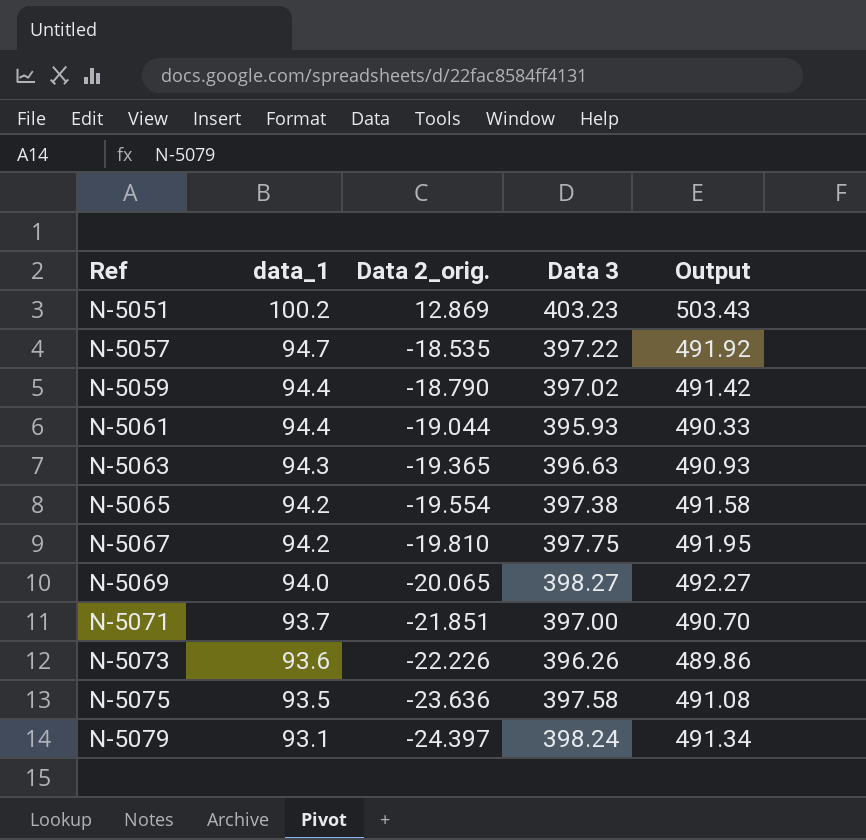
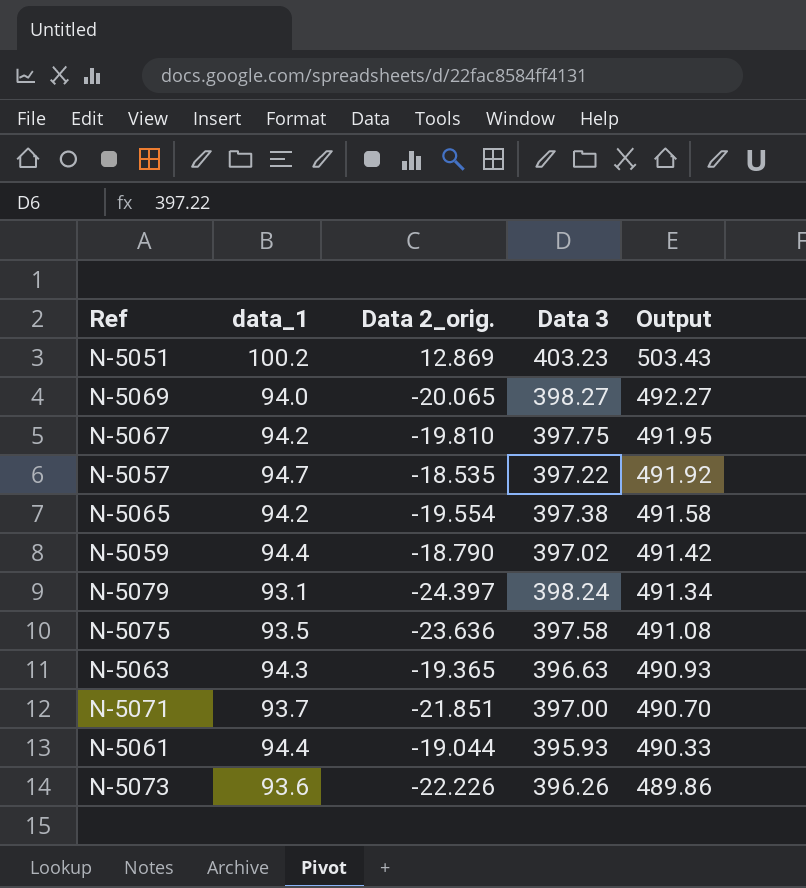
row order: Ref ascending -> Output descending

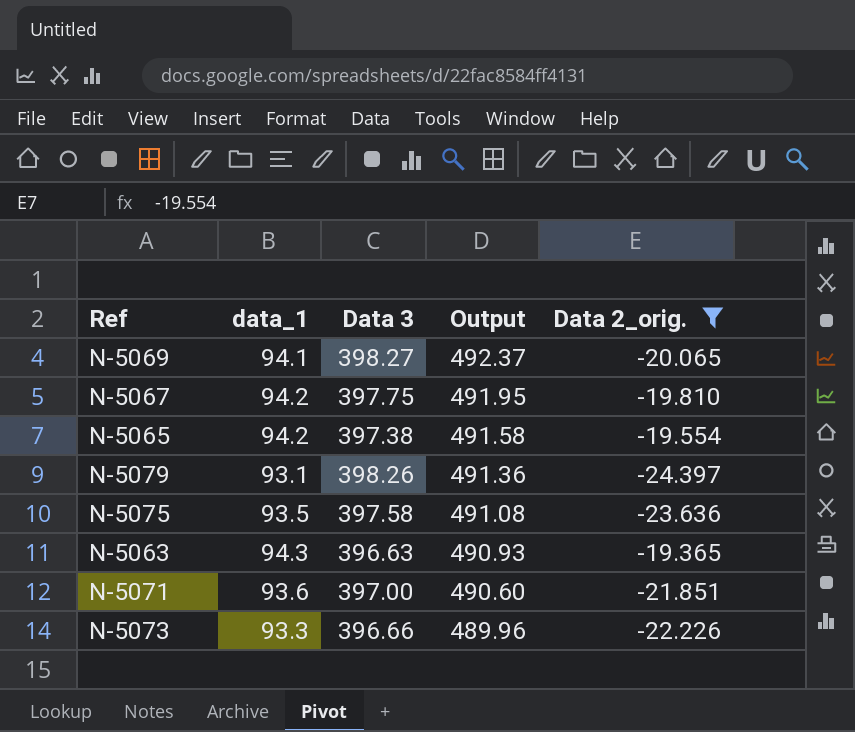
filter: none -> Data 2_orig. <= -19.365
column Data 2_orig. | position: 3 -> 5
N-5069 | data_1: 94.0 -> 94.1
N-5069 | Output: 492.27 -> 492.37
N-5079 | Data 3: 398.24 -> 398.26
N-5079 | Output: 491.34 -> 491.36
N-5071 | data_1: 93.7 -> 93.6
N-5071 | Output: 490.70 -> 490.60
N-5073 | data_1: 93.6 -> 93.3
N-5073 | Data 3: 396.26 -> 396.66
N-5073 | Output: 489.86 -> 489.96

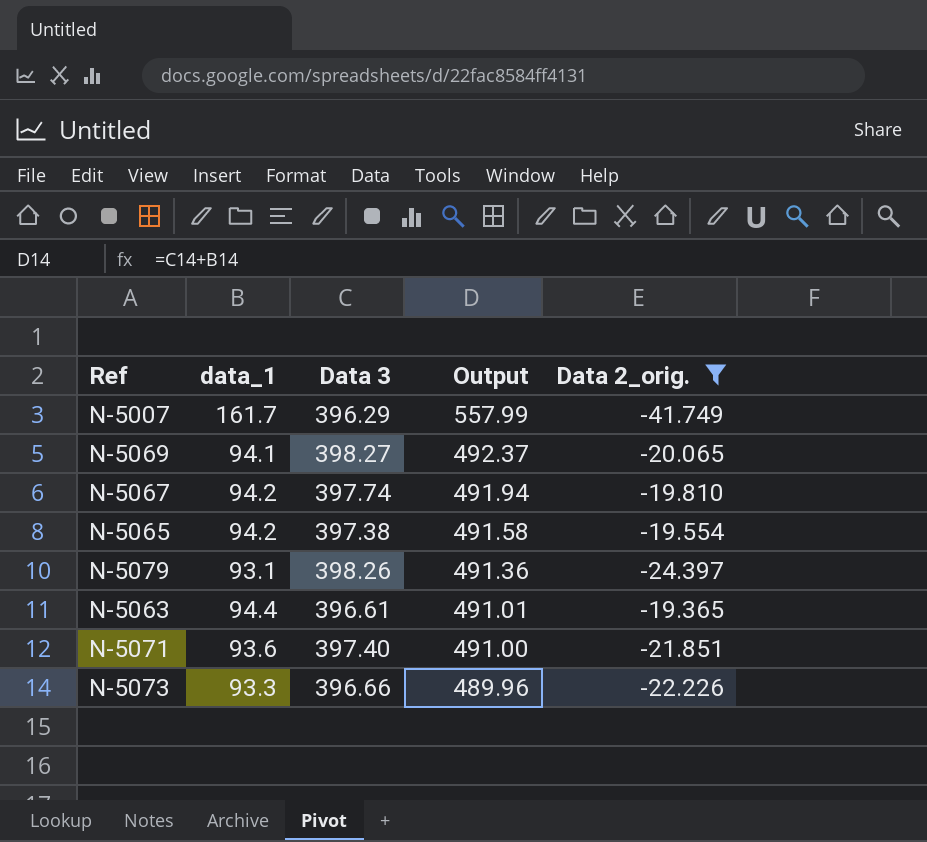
row N-5075: 93.5 | 397.58 | 491.08 | -23.636 -> none
row N-5007: none -> 161.7 | 396.29 | 557.99 | -41.749
N-5067 | Data 3: 397.75 -> 397.74
N-5067 | Output: 491.95 -> 491.94
N-5063 | data_1: 94.3 -> 94.4
N-5063 | Data 3: 396.63 -> 396.61
N-5063 | Output: 490.93 -> 491.01
N-5071 | Data 3: 397.00 -> 397.40
N-5071 | Output: 490.60 -> 491.00

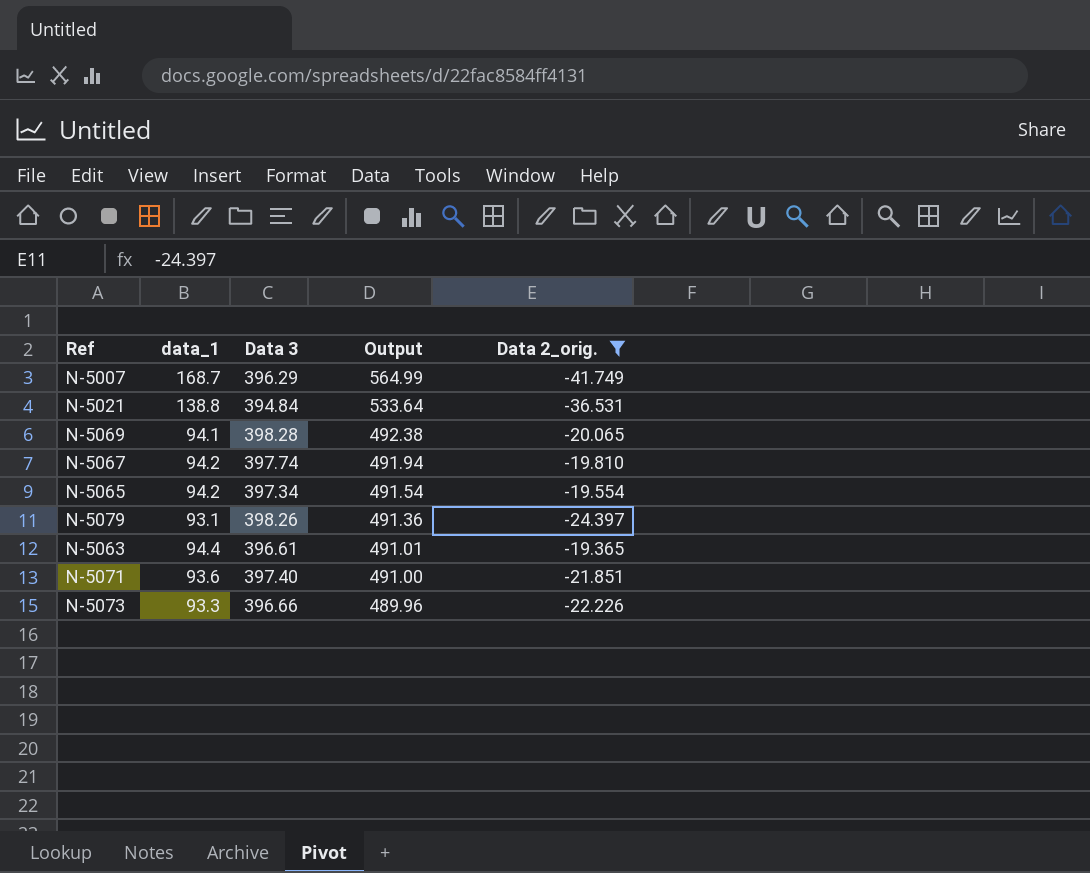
N-5007 | data_1: 161.7 -> 168.7
N-5007 | Output: 557.99 -> 564.99
row N-5021: none -> 138.8 | 394.84 | 533.64 | -36.531
N-5069 | Data 3: 398.27 -> 398.28
N-5069 | Output: 492.37 -> 492.38
N-5065 | Data 3: 397.38 -> 397.34
N-5065 | Output: 491.58 -> 491.54

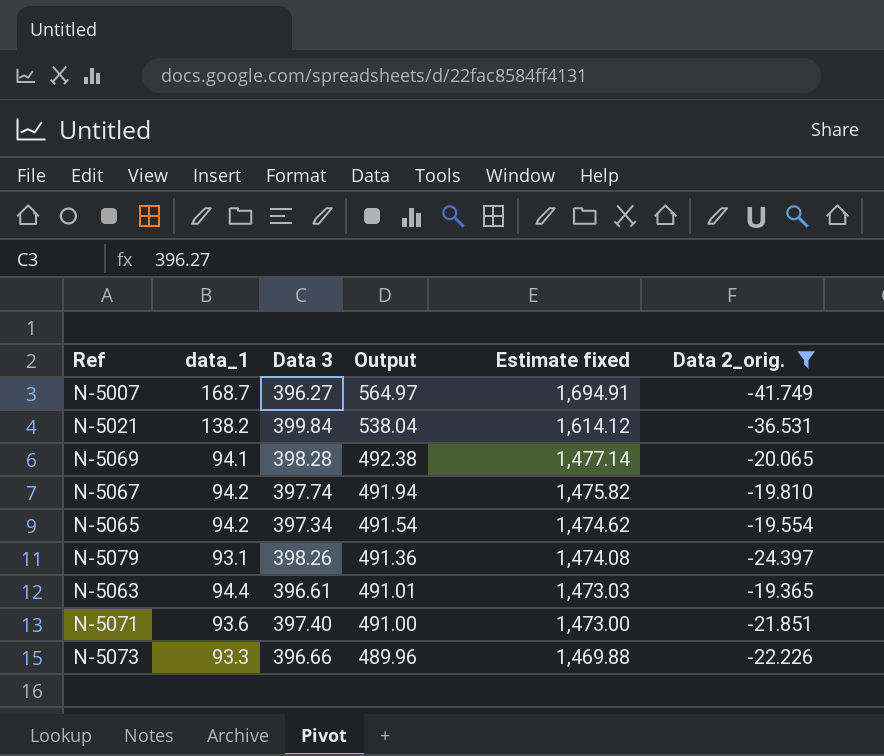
column Estimate fixed | formula: none -> [Output] * 3
N-5007 | Data 3: 396.29 -> 396.27
N-5007 | Output: 564.99 -> 564.97
N-5021 | data_1: 138.8 -> 138.2
N-5021 | Data 3: 394.84 -> 399.84
N-5021 | Output: 533.64 -> 538.04

